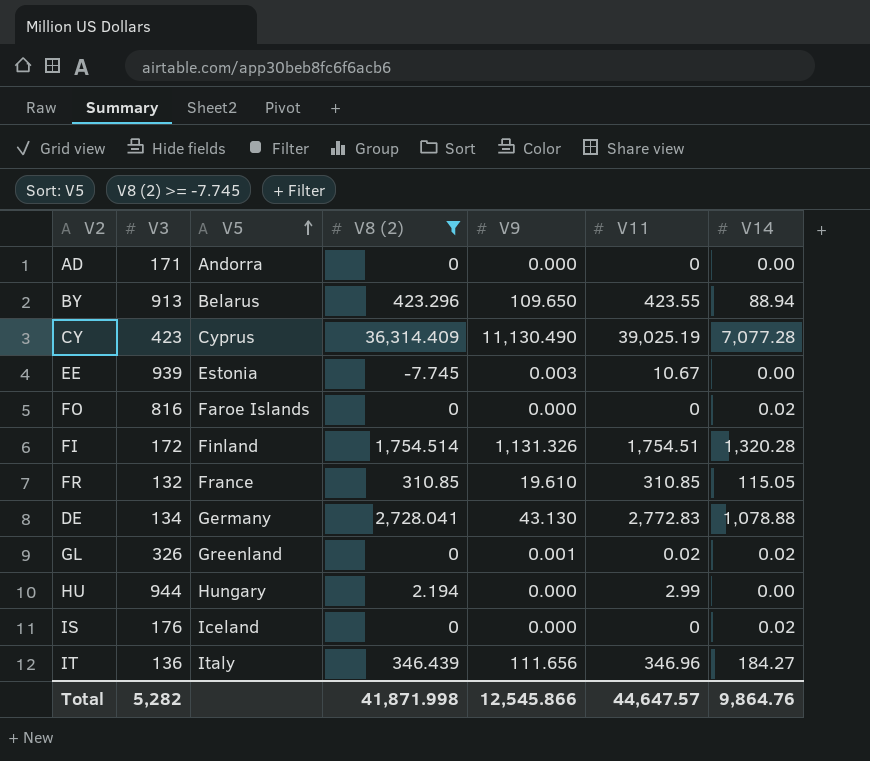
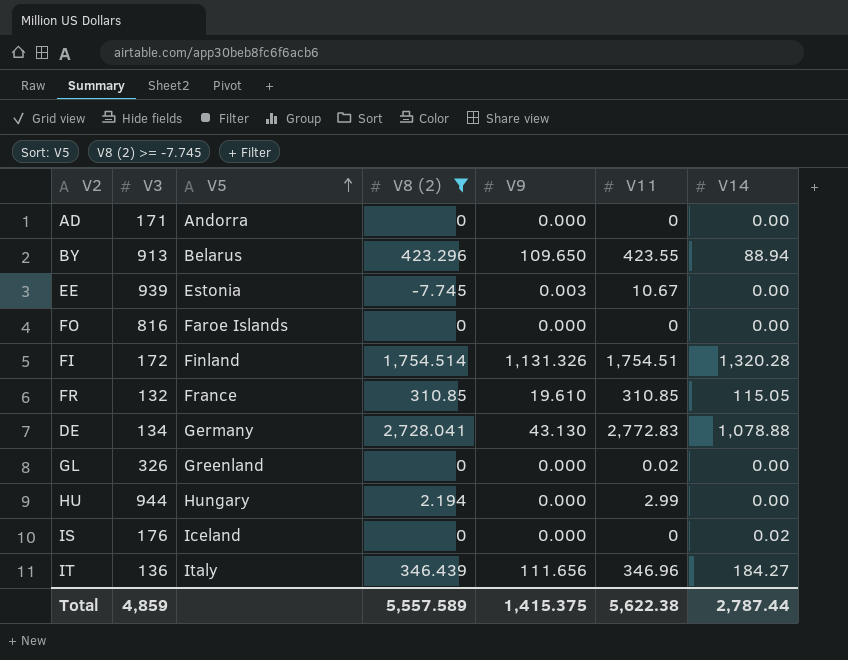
row CY: 423 | Cyprus | 36,314.409 | 11,130.490 | 39,025.19 | 7,077.28 -> none
FO | V14: 0.02 -> 0.00
GL | V9: 0.001 -> 0.000
GL | V14: 0.02 -> 0.00
Total | V3: 5,282 -> 4,859
Total | V8 (2): 41,871.998 -> 5,557.589
Total | V9: 12,545.866 -> 1,415.375
Total | V11: 44,647.57 -> 5,622.38
Total | V14: 9,864.76 -> 2,787.44

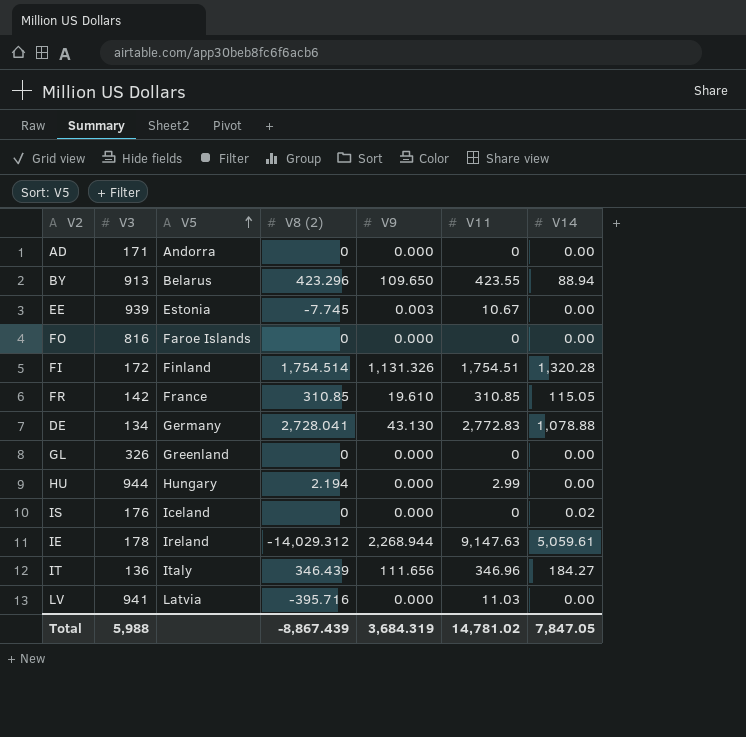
filter: V8 (2) >= -7.745 -> none
FR | V3: 132 -> 142
GL | V11: 0.02 -> 0
Total | V3: 4,859 -> 5,988
Total | V8 (2): 5,557.589 -> -8,867.439
Total | V9: 1,415.375 -> 3,684.319
Total | V11: 5,622.38 -> 14,781.02
Total | V14: 2,787.44 -> 7,847.05

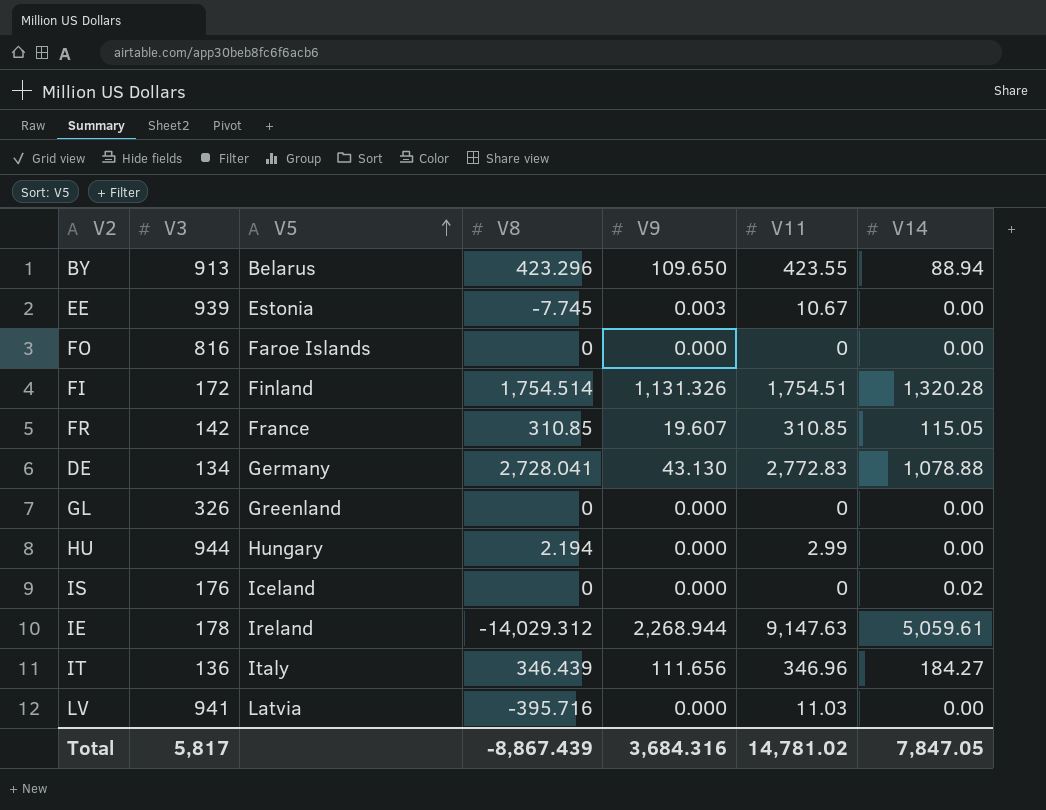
column name: V8 (2) -> V8
row AD: 171 | Andorra | 0 | 0.000 | 0 | 0.00 -> none
FR | V9: 19.610 -> 19.607
Total | V3: 5,988 -> 5,817
Total | V9: 3,684.319 -> 3,684.316

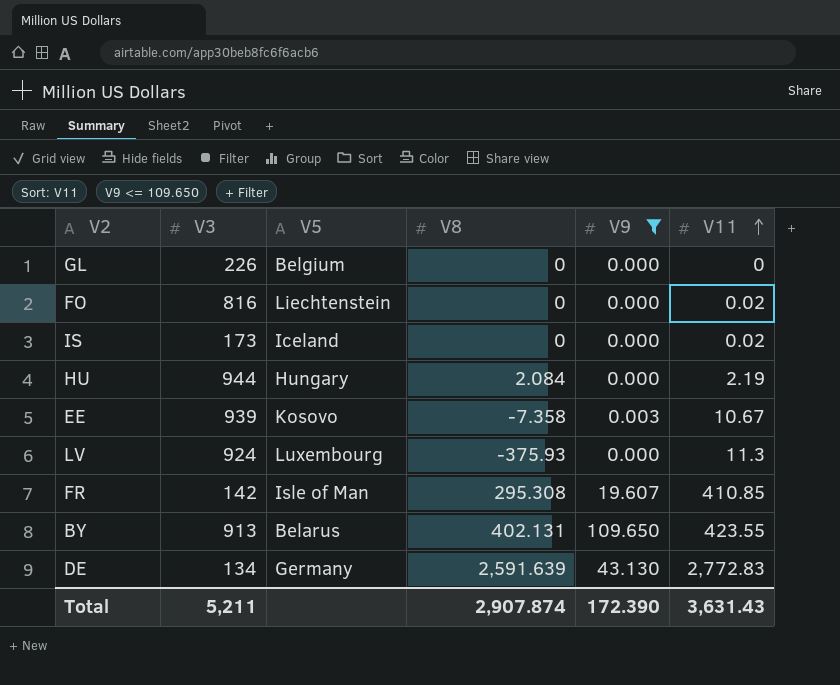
filter: none -> V9 <= 109.650
row order: V5 ascending -> V11 ascending
column V14 | position: 7 -> none
GL | V3: 326 -> 226
GL | V5: Greenland -> Belgium
FO | V5: Faroe Islands -> Liechtenstein
FO | V11: 0 -> 0.02
IS | V3: 176 -> 173
IS | V11: 0 -> 0.02
HU | V8: 2.194 -> 2.084
HU | V11: 2.99 -> 2.19
EE | V5: Estonia -> Kosovo
EE | V8: -7.745 -> -7.358
LV | V3: 941 -> 924
LV | V5: Latvia -> Luxembourg
LV | V8: -395.716 -> -375.93
LV | V11: 11.03 -> 11.3
FR | V5: France -> Isle of Man
FR | V8: 310.85 -> 295.308
FR | V11: 310.85 -> 410.85
BY | V8: 423.296 -> 402.131
DE | V8: 2,728.041 -> 2,591.639
Total | V3: 5,817 -> 5,211
Total | V8: -8,867.439 -> 2,907.874
Total | V9: 3,684.316 -> 172.390
Total | V11: 14,781.02 -> 3,631.43

